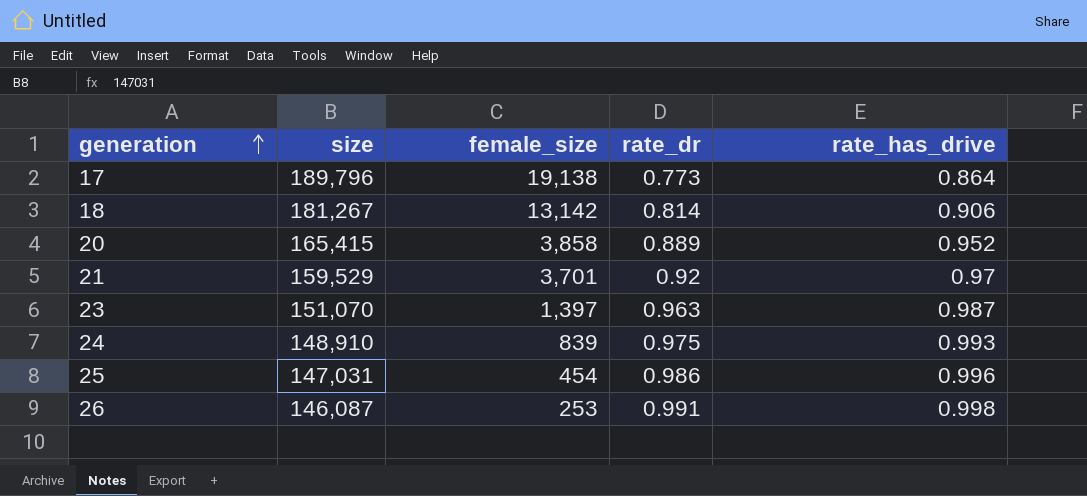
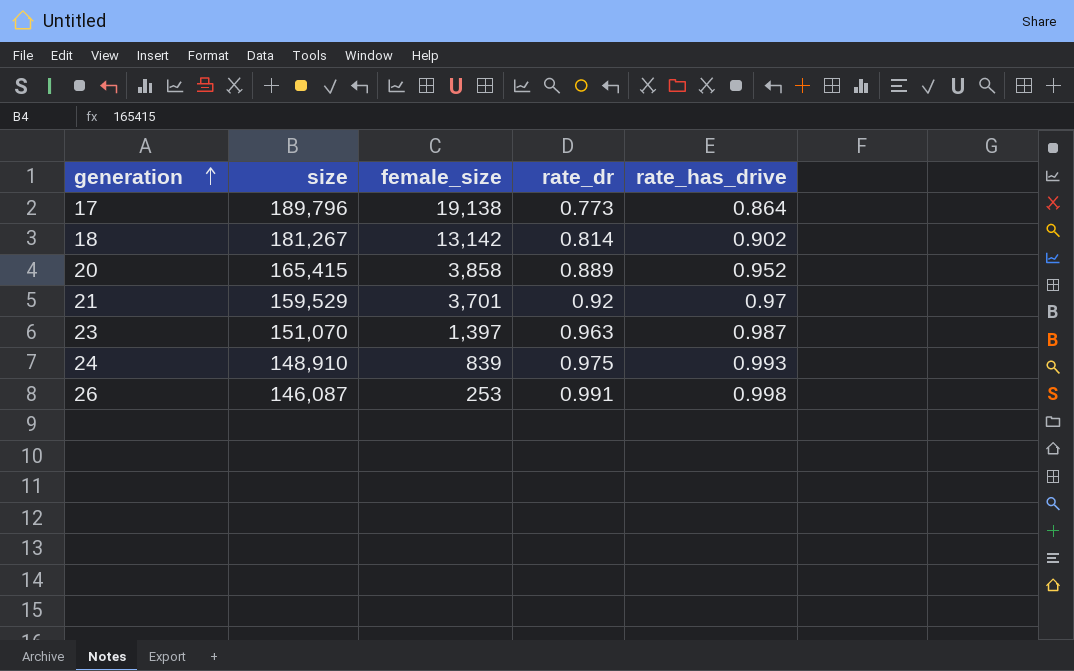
row 25: 147,031 | 454 | 0.986 | 0.996 -> none
18 | rate_has_drive: 0.906 -> 0.902

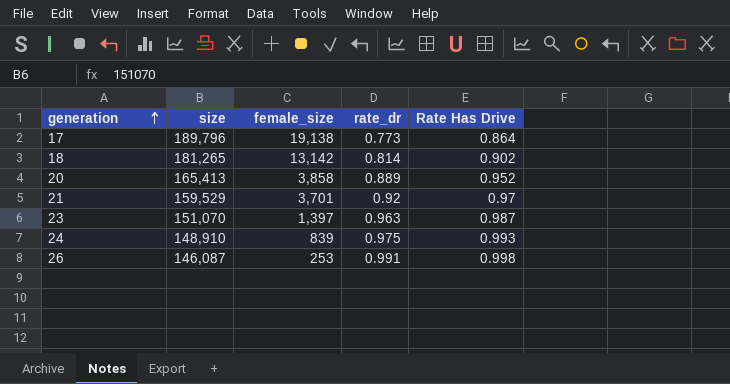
column name: rate_has_drive -> Rate Has Drive
18 | size: 181,267 -> 181,265
20 | size: 165,415 -> 165,413

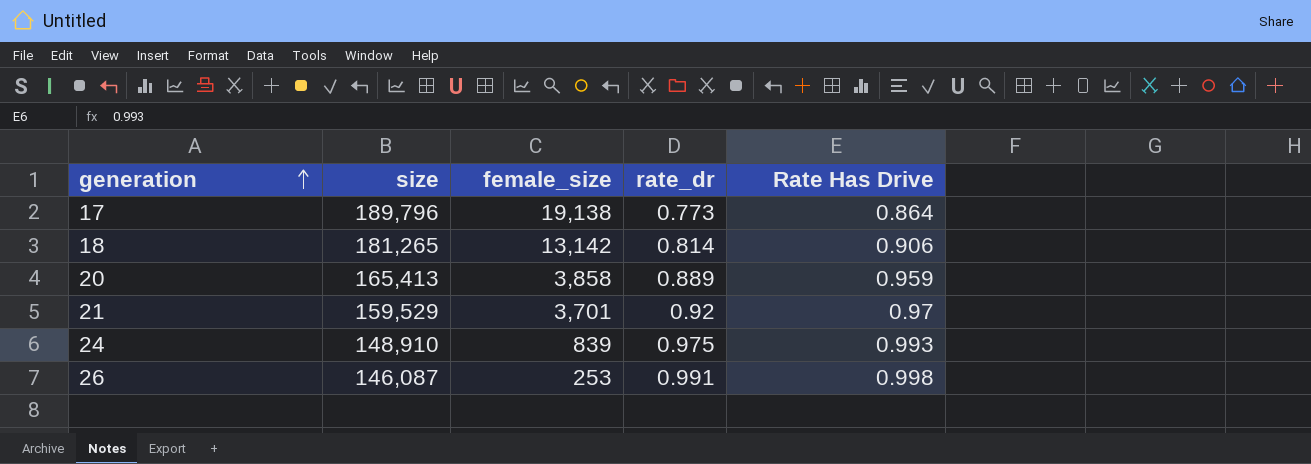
row 23: 151,070 | 1,397 | 0.963 | 0.987 -> none
18 | Rate Has Drive: 0.902 -> 0.906
20 | Rate Has Drive: 0.952 -> 0.959

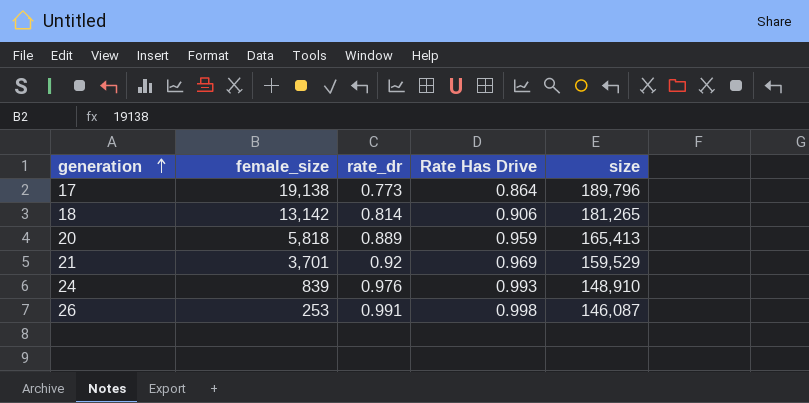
column size | position: 2 -> 5
20 | female_size: 3,858 -> 5,818
21 | Rate Has Drive: 0.97 -> 0.969
24 | rate_dr: 0.975 -> 0.976

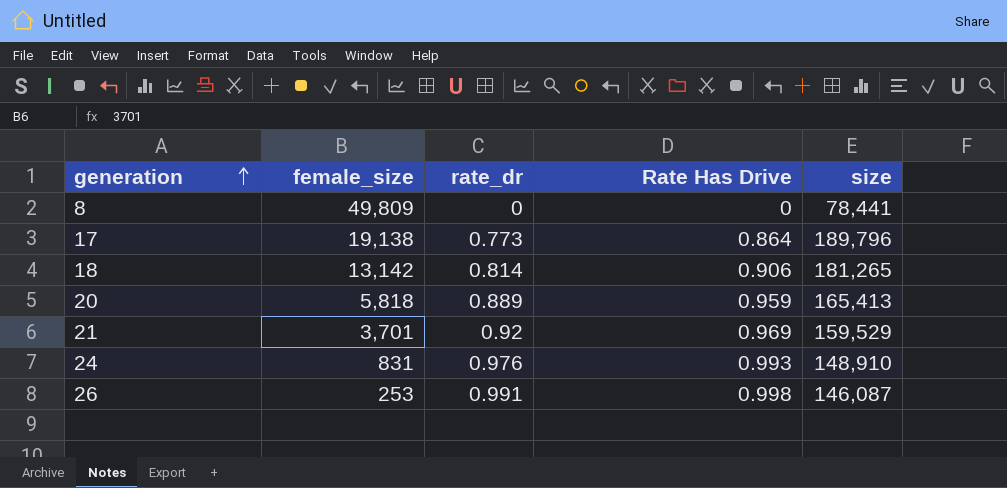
row 8: none -> 49,809 | 0 | 0 | 78,441
24 | female_size: 839 -> 831

